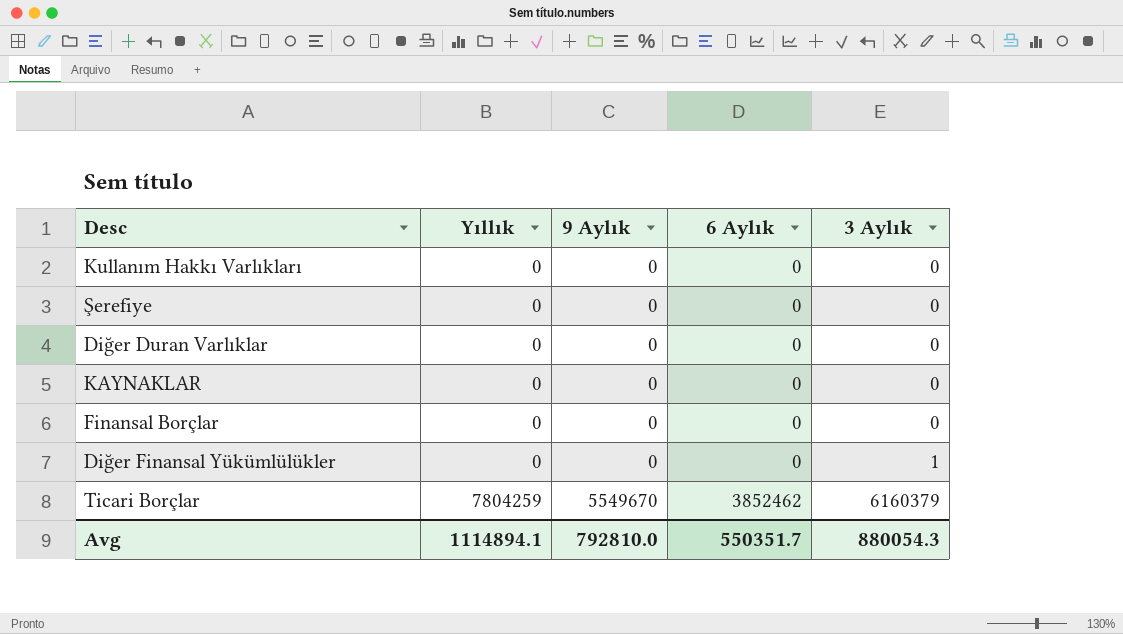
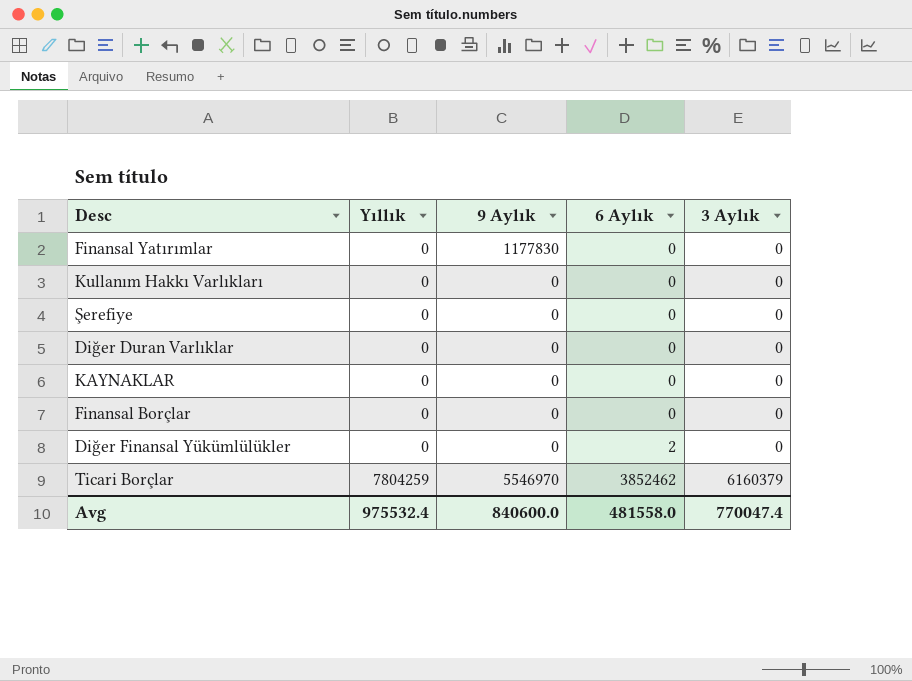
row Finansal Yatırımlar: none -> 0 | 1177830 | 0 | 0
Diğer Finansal Yükümlülükler | 6 Aylık: 0 -> 2
Diğer Finansal Yükümlülükler | 3 Aylık: 1 -> 0
Ticari Borçlar | 9 Aylık: 5549670 -> 5546970
Avg | Yıllık: 1114894.1 -> 975532.4
Avg | 9 Aylık: 792810.0 -> 840600.0
Avg | 6 Aylık: 550351.7 -> 481558.0
Avg | 3 Aylık: 880054.3 -> 770047.4

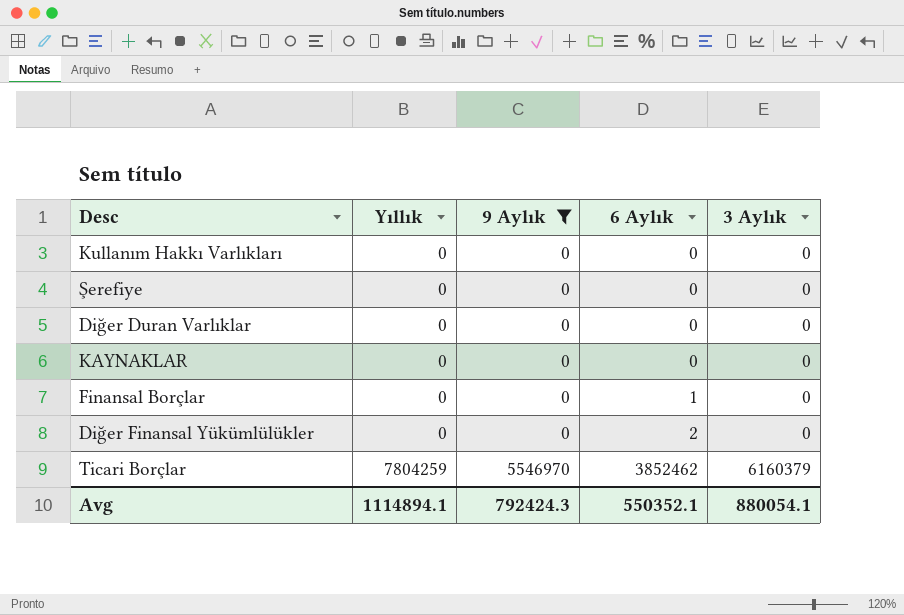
filter: none -> 9 Aylık != 1177830
Finansal Borçlar | 6 Aylık: 0 -> 1
Avg | Yıllık: 975532.4 -> 1114894.1
Avg | 9 Aylık: 840600.0 -> 792424.3
Avg | 6 Aylık: 481558.0 -> 550352.1
Avg | 3 Aylık: 770047.4 -> 880054.1

